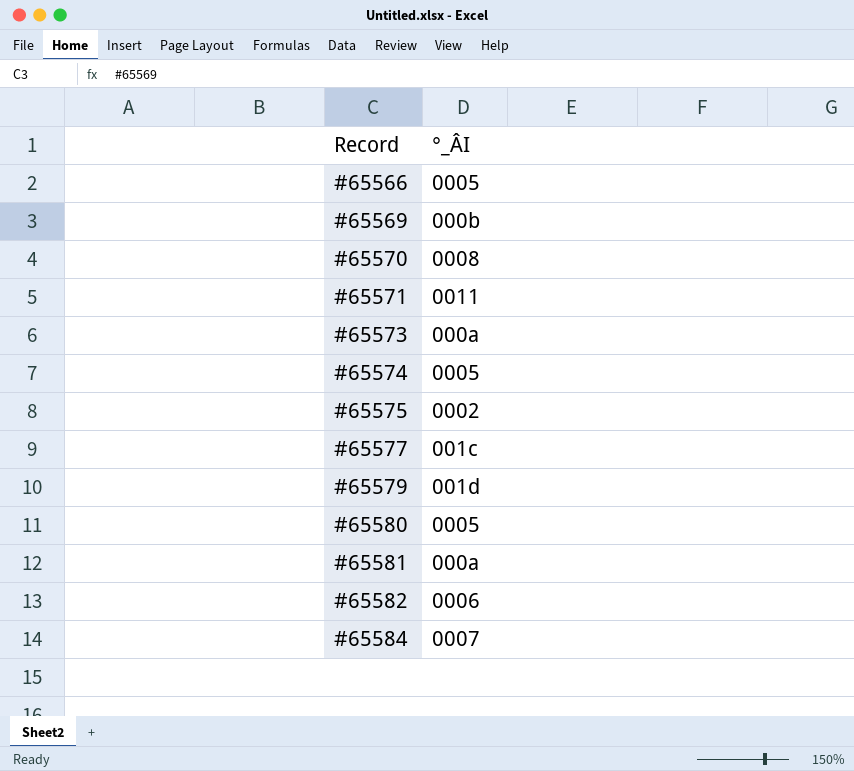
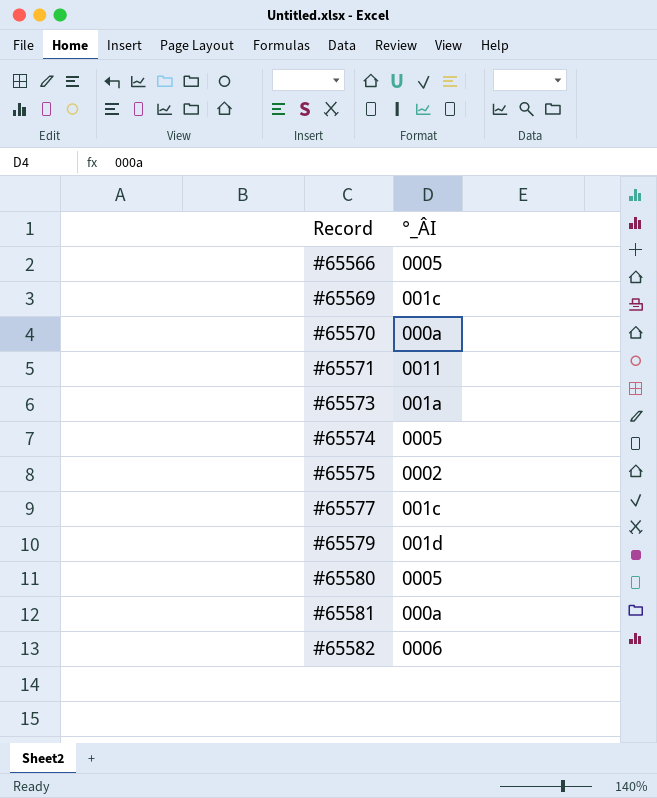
row #65584: 0007 -> none
#65569 | °_ÂI: 000b -> 001c
#65570 | °_ÂI: 0008 -> 000a
#65573 | °_ÂI: 000a -> 001a

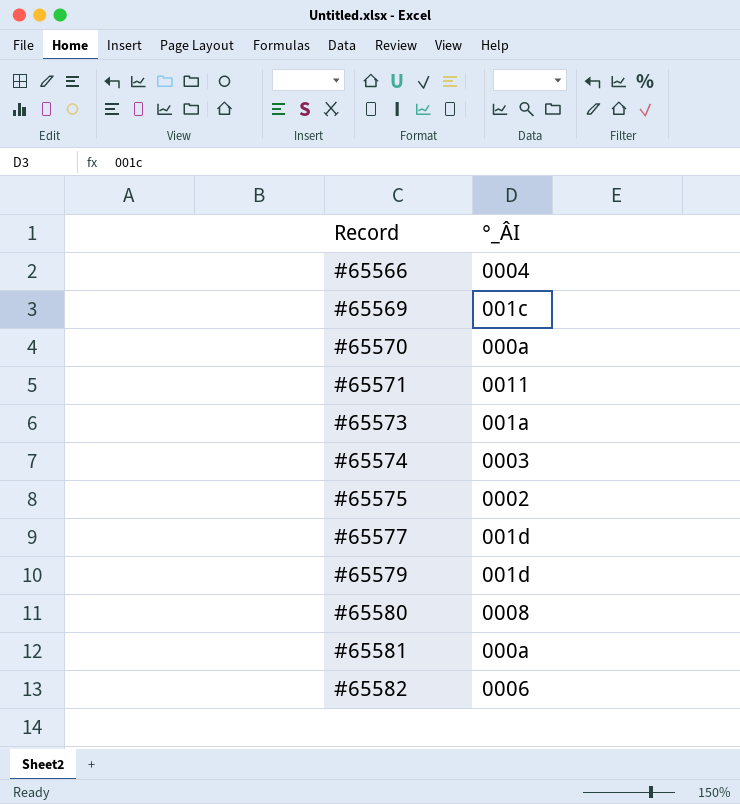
#65566 | °_ÂI: 0005 -> 0004
#65574 | °_ÂI: 0005 -> 0003
#65577 | °_ÂI: 001c -> 001d
#65580 | °_ÂI: 0005 -> 0008

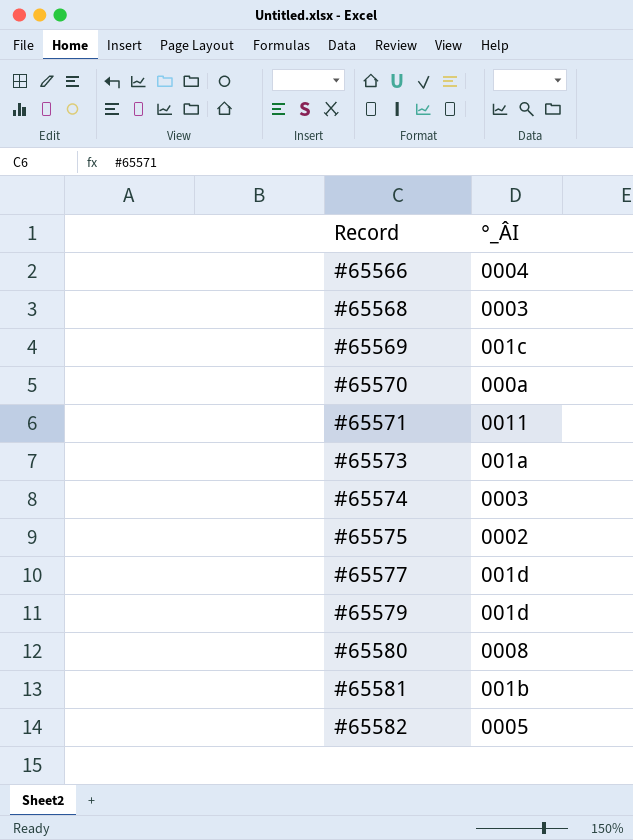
row #65568: none -> 0003
#65581 | °_ÂI: 000a -> 001b
#65582 | °_ÂI: 0006 -> 0005

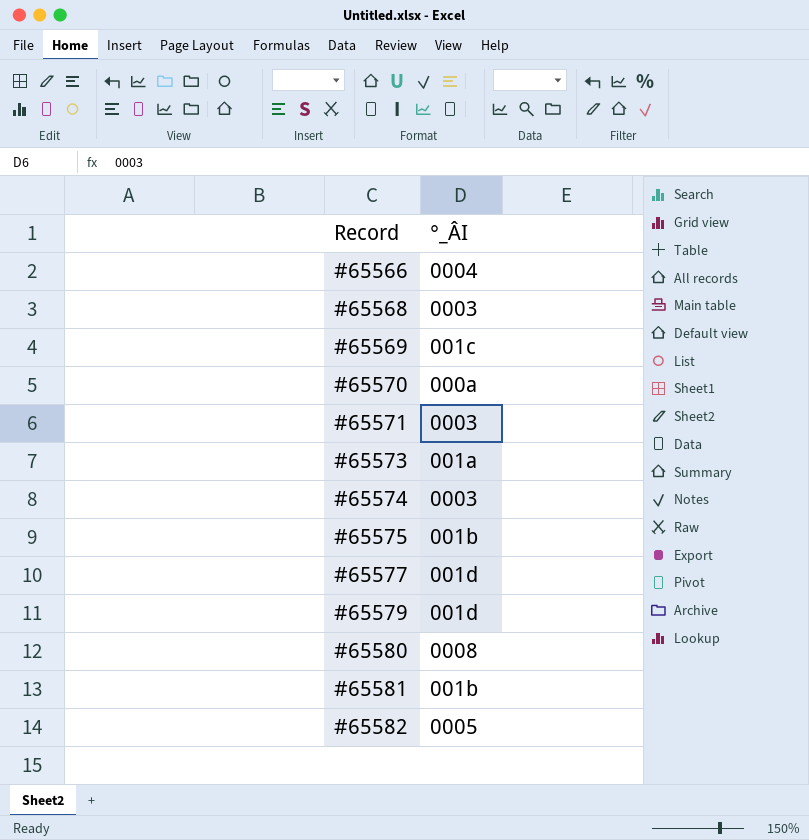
#65571 | °_ÂI: 0011 -> 0003
#65575 | °_ÂI: 0002 -> 001b

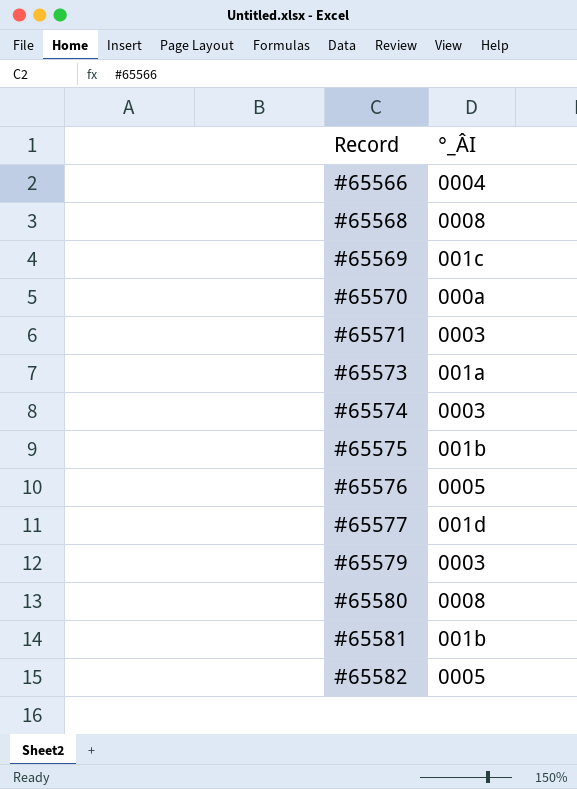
#65568 | °_ÂI: 0003 -> 0008
row #65576: none -> 0005
#65579 | °_ÂI: 001d -> 0003

